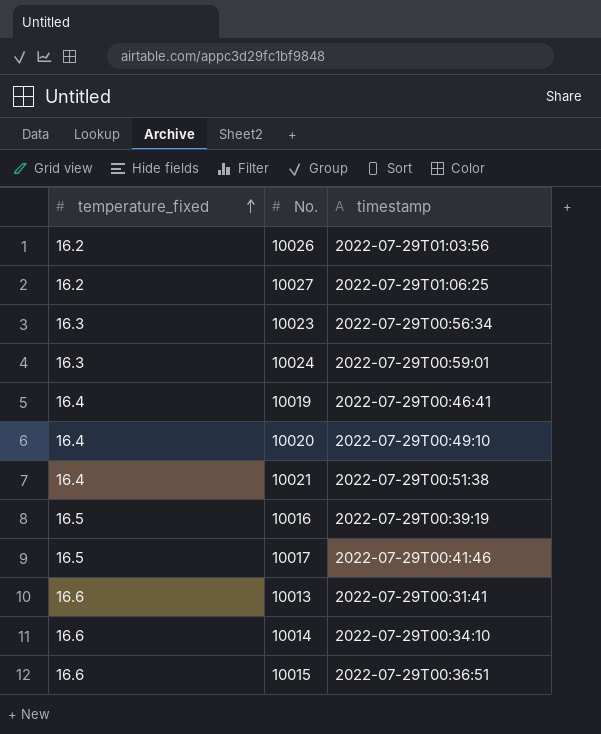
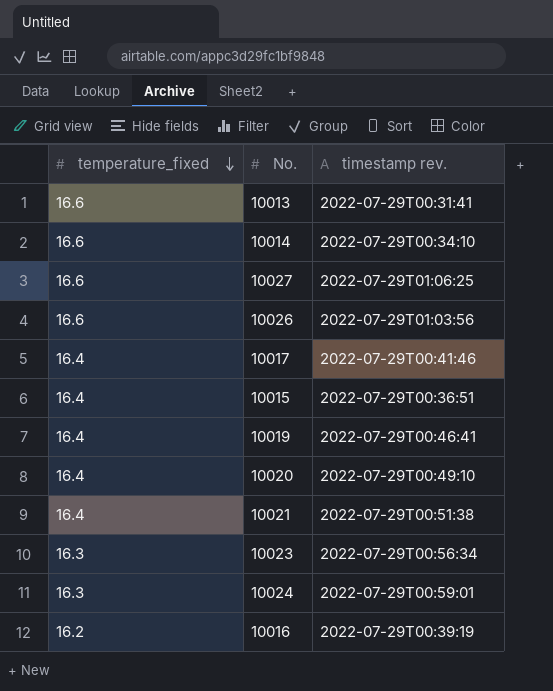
row order: temperature_fixed ascending -> temperature_fixed descending
column name: timestamp -> timestamp rev.
10027 | temperature_fixed: 16.2 -> 16.6
10026 | temperature_fixed: 16.2 -> 16.6
10017 | temperature_fixed: 16.5 -> 16.4
10015 | temperature_fixed: 16.6 -> 16.4
10016 | temperature_fixed: 16.5 -> 16.2

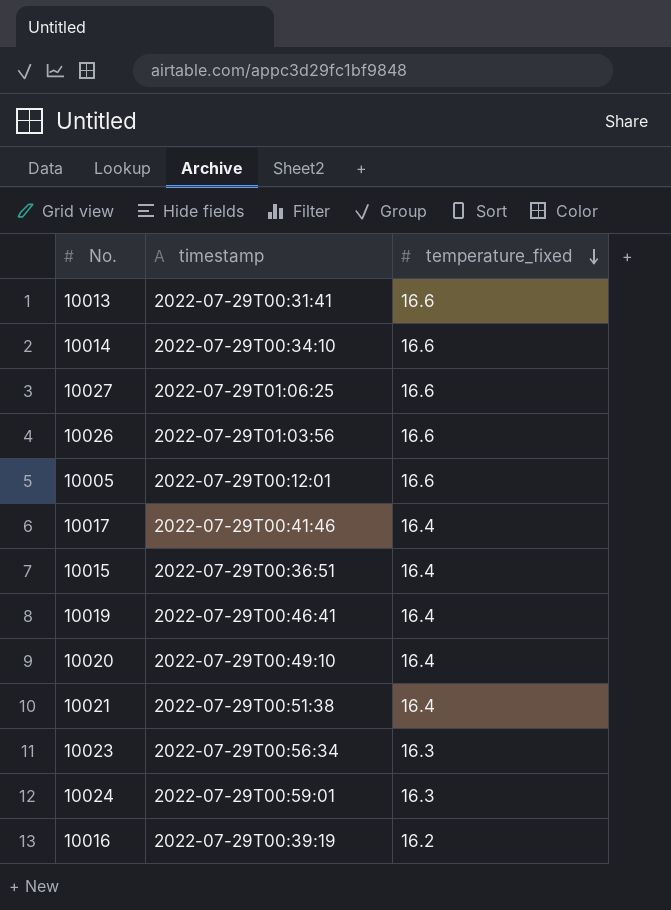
column name: timestamp rev. -> timestamp
column temperature_fixed | position: 1 -> 3
row 10005: none -> 2022-07-29T00:12:01 | 16.6

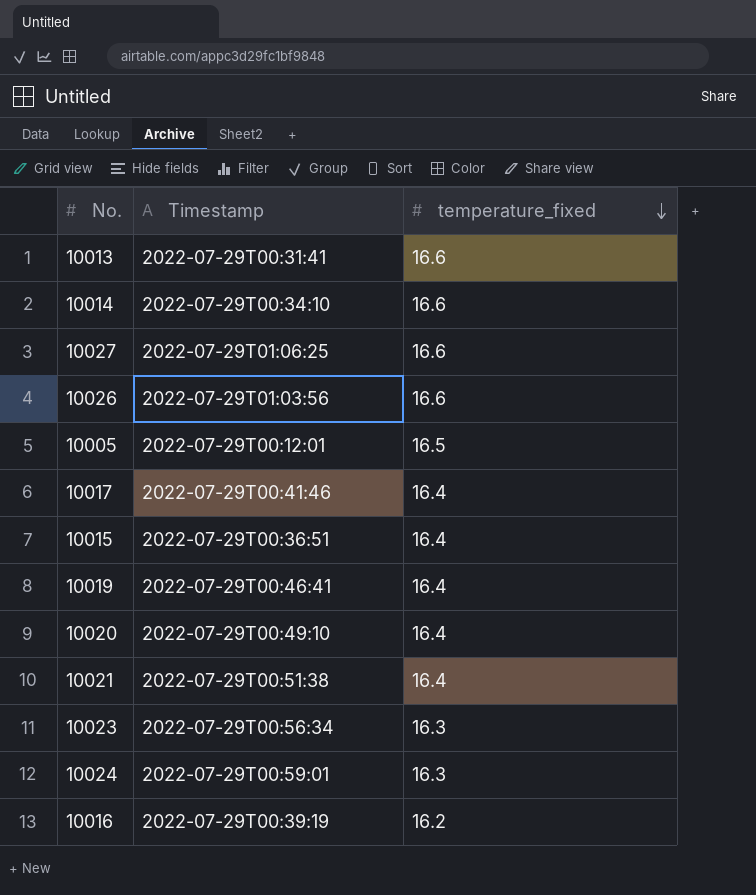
column name: timestamp -> Timestamp
10005 | temperature_fixed: 16.6 -> 16.5

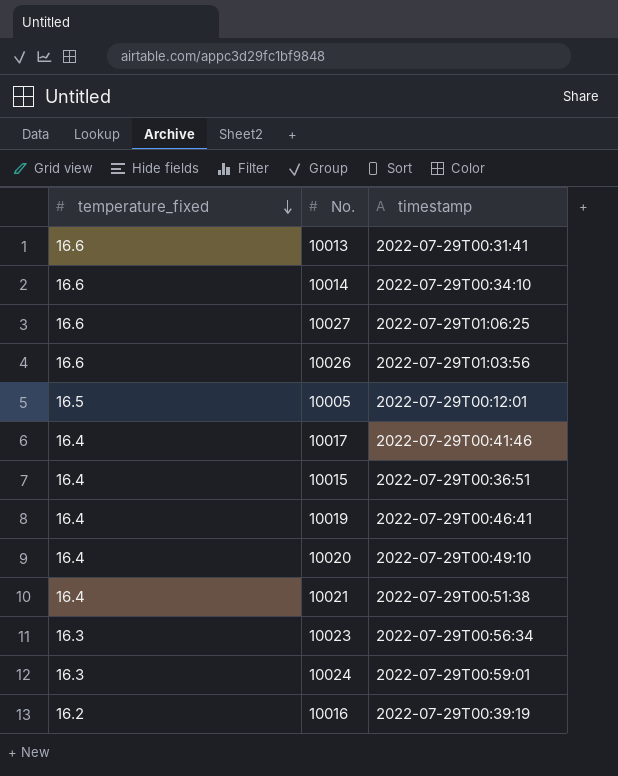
column temperature_fixed | position: 3 -> 1
column name: Timestamp -> timestamp

